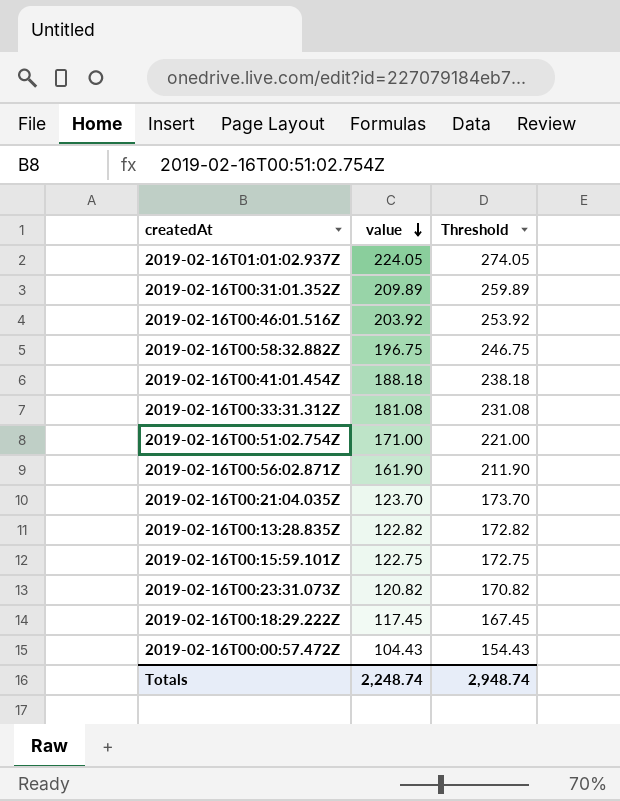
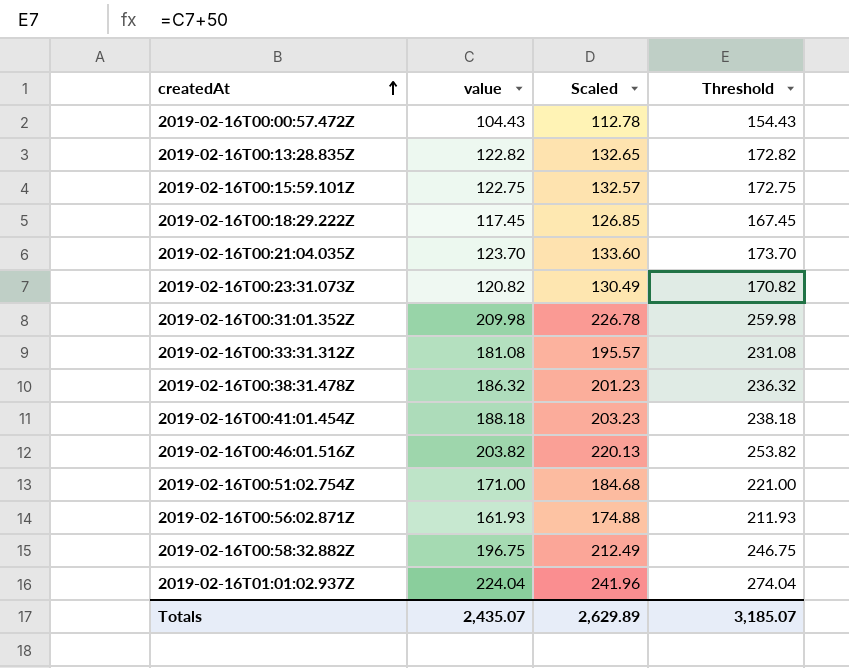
row order: value descending -> createdAt ascending
column Scaled | formula: none -> [value] * 1.08
2019-02-16T00:31:01.352Z | value: 209.89 -> 209.98
2019-02-16T00:31:01.352Z | Threshold: 259.89 -> 259.98
row 2019-02-16T00:38:31.478Z: none -> 186.32 | 201.23 | 236.32
2019-02-16T00:46:01.516Z | value: 203.92 -> 203.82
2019-02-16T00:46:01.516Z | Threshold: 253.92 -> 253.82
2019-02-16T00:56:02.871Z | value: 161.90 -> 161.93
2019-02-16T00:56:02.871Z | Threshold: 211.90 -> 211.93
2019-02-16T01:01:02.937Z | value: 224.05 -> 224.04
2019-02-16T01:01:02.937Z | Threshold: 274.05 -> 274.04
Totals | value: 2,248.74 -> 2,435.07
Totals | Threshold: 2,948.74 -> 3,185.07

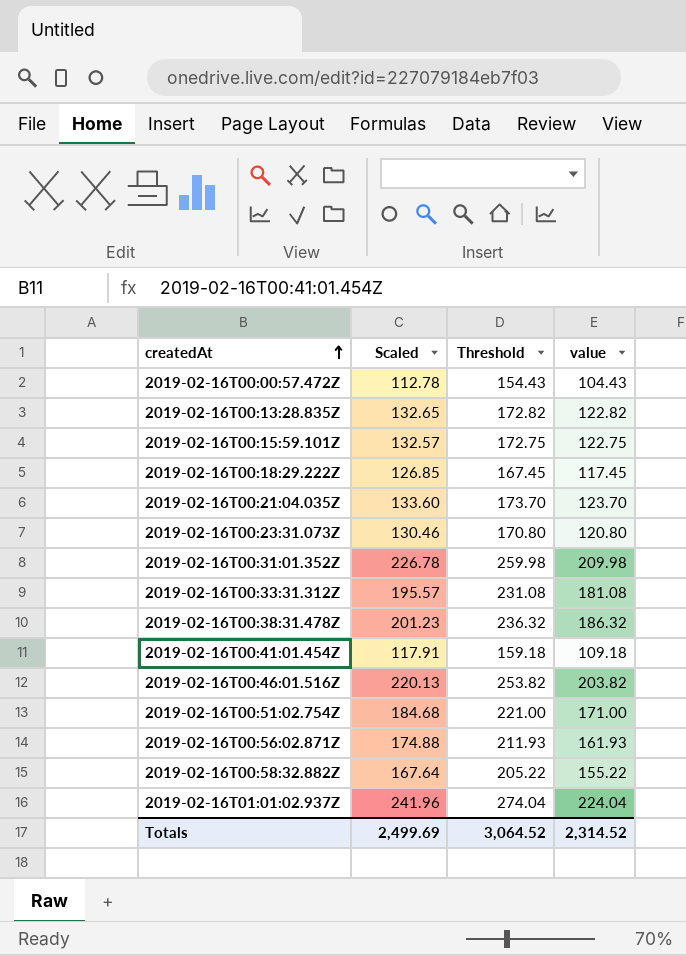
column value | position: 2 -> 4
2019-02-16T00:23:31.073Z | Scaled: 130.49 -> 130.46
2019-02-16T00:23:31.073Z | Threshold: 170.82 -> 170.80
2019-02-16T00:23:31.073Z | value: 120.82 -> 120.80
2019-02-16T00:41:01.454Z | Scaled: 203.23 -> 117.91
2019-02-16T00:41:01.454Z | Threshold: 238.18 -> 159.18
2019-02-16T00:41:01.454Z | value: 188.18 -> 109.18
2019-02-16T00:58:32.882Z | Scaled: 212.49 -> 167.64
2019-02-16T00:58:32.882Z | Threshold: 246.75 -> 205.22
2019-02-16T00:58:32.882Z | value: 196.75 -> 155.22
Totals | Scaled: 2,629.89 -> 2,499.69
Totals | Threshold: 3,185.07 -> 3,064.52
Totals | value: 2,435.07 -> 2,314.52

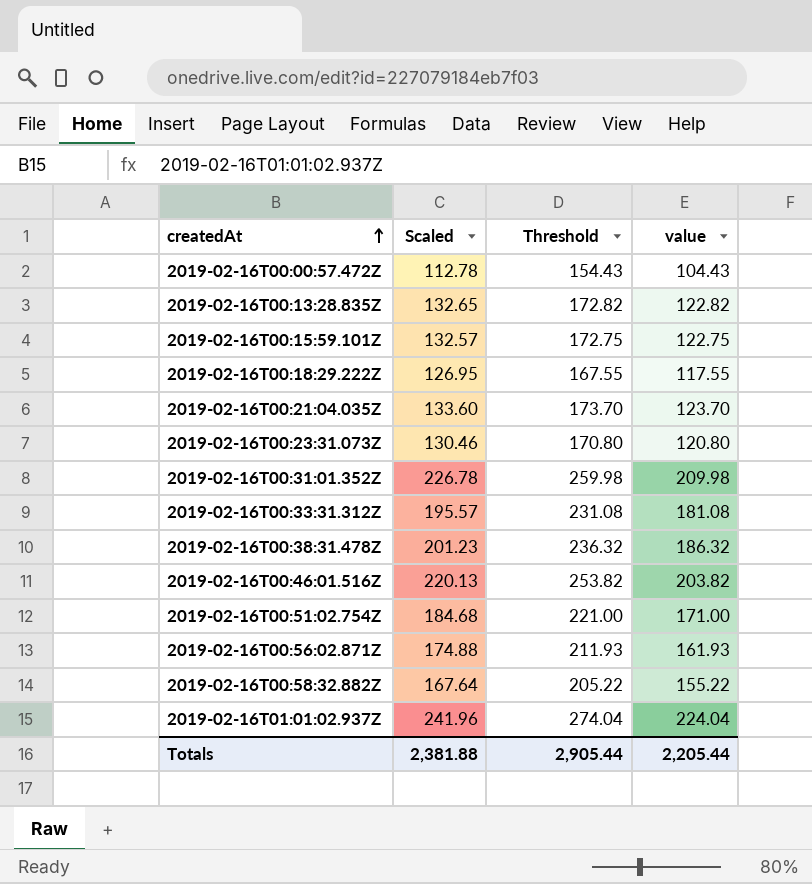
row 2019-02-16T00:41:01.454Z: 117.91 | 159.18 | 109.18 -> none
2019-02-16T00:18:29.222Z | Scaled: 126.85 -> 126.95
2019-02-16T00:18:29.222Z | Threshold: 167.45 -> 167.55
2019-02-16T00:18:29.222Z | value: 117.45 -> 117.55
Totals | Scaled: 2,499.69 -> 2,381.88
Totals | Threshold: 3,064.52 -> 2,905.44
Totals | value: 2,314.52 -> 2,205.44

